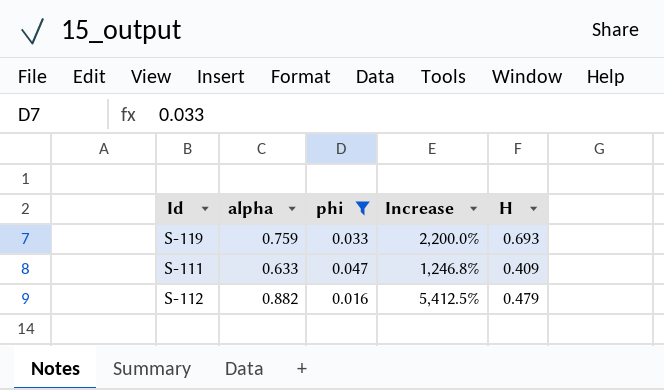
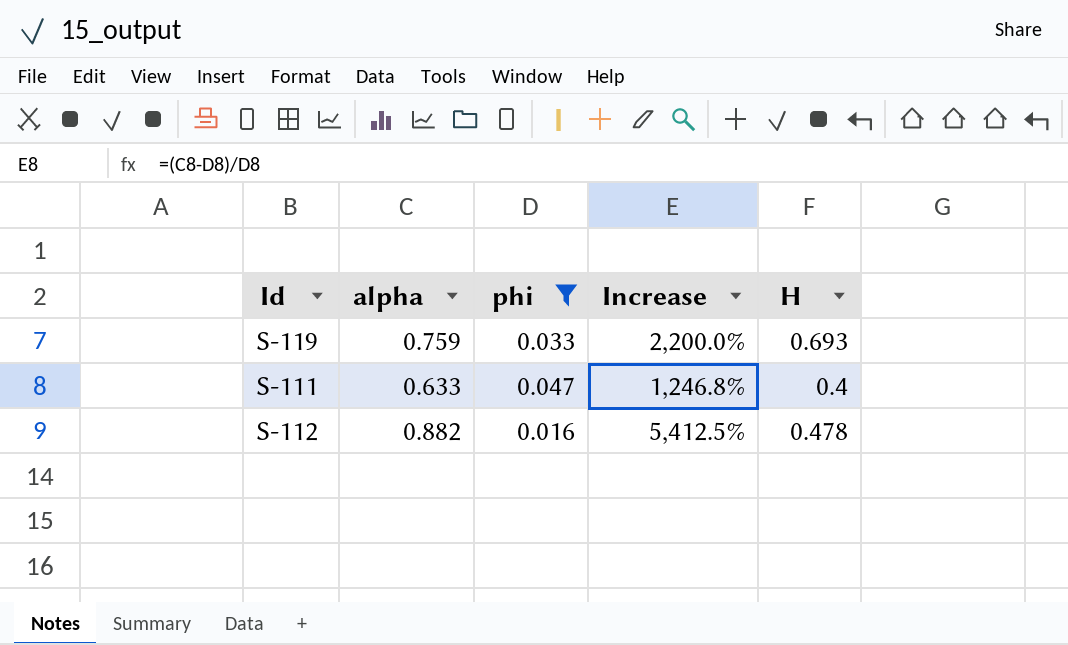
S-111 | H: 0.409 -> 0.4
S-112 | H: 0.479 -> 0.478

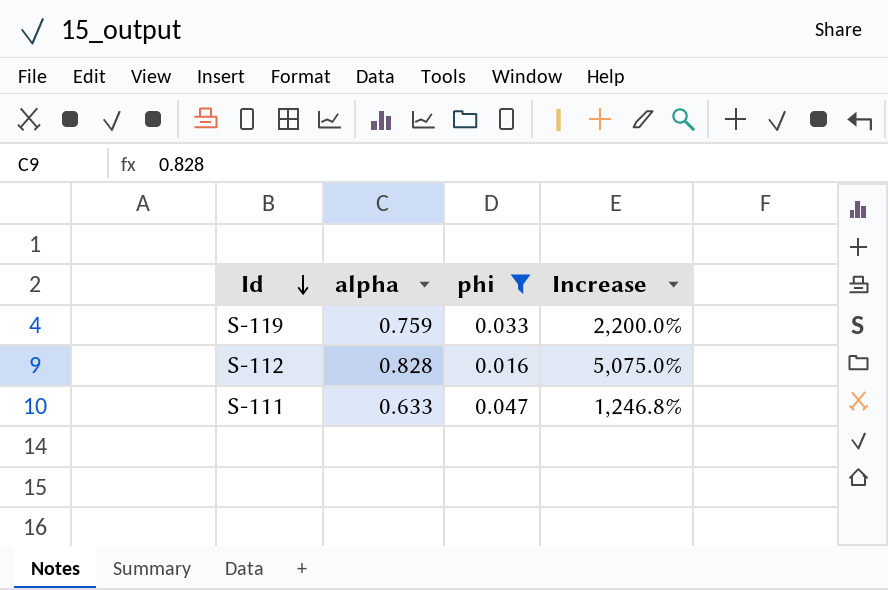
row order: none -> Id descending
column H | position: 5 -> none
S-112 | alpha: 0.882 -> 0.828
S-112 | Increase: 5,412.5% -> 5,075.0%

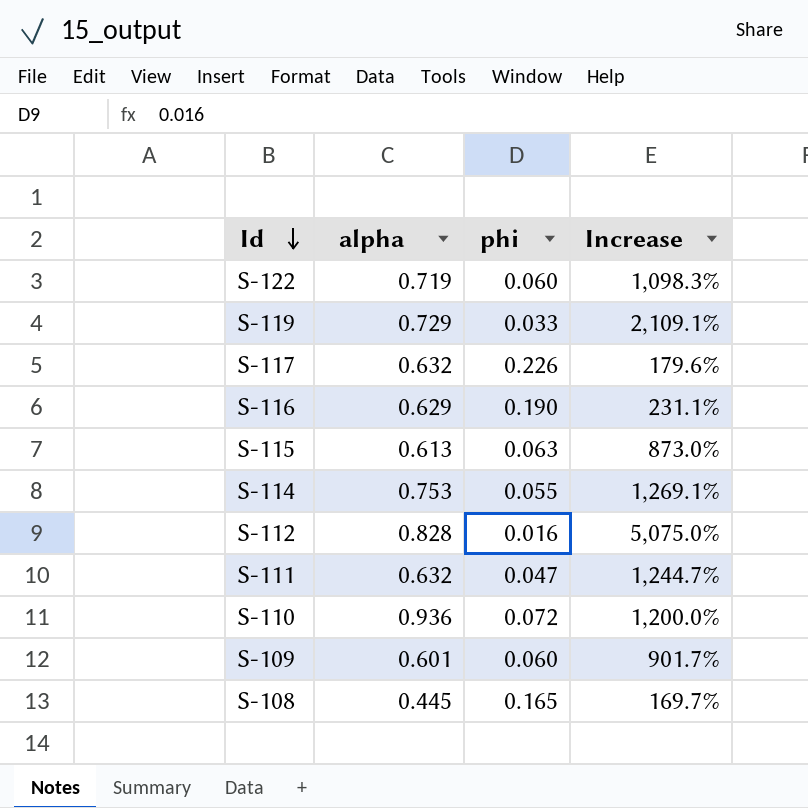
filter: phi <= 0.047 -> none
S-119 | alpha: 0.759 -> 0.729
S-119 | Increase: 2,200.0% -> 2,109.1%
S-111 | alpha: 0.633 -> 0.632
S-111 | Increase: 1,246.8% -> 1,244.7%

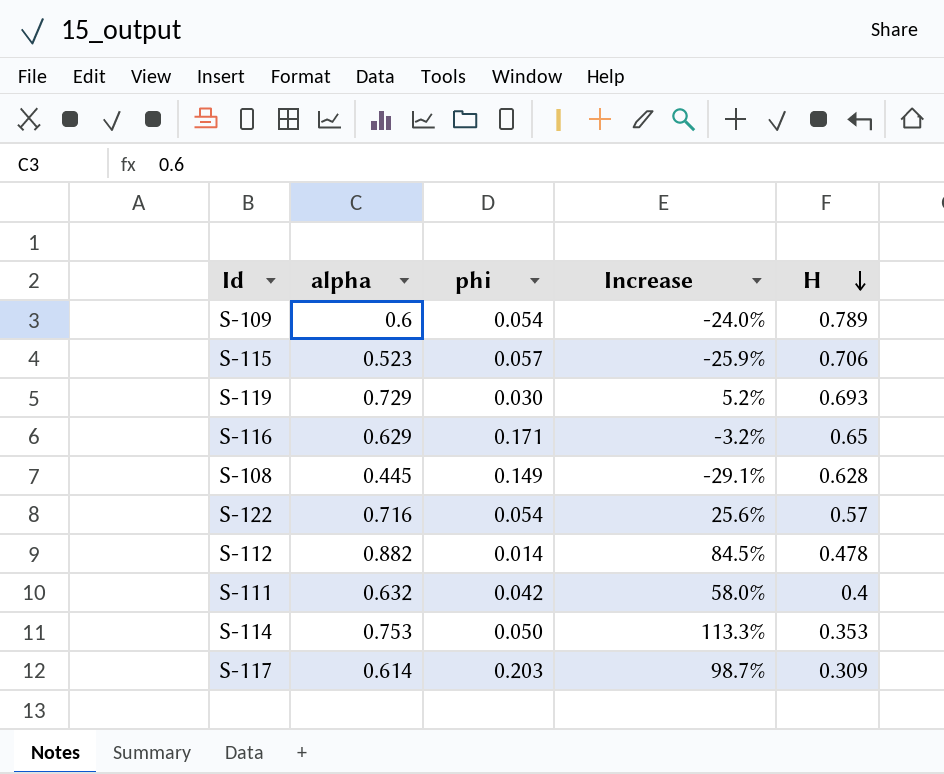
row order: Id descending -> H descending
column Increase | formula: ([alpha] - [phi]) / [phi] -> ([alpha] - [H]) / [H]
column H | position: none -> 5
row S-110: 0.936 | 0.072 | 1,200.0% -> none
S-109 | alpha: 0.601 -> 0.6
S-109 | phi: 0.060 -> 0.054
S-115 | alpha: 0.613 -> 0.523
S-115 | phi: 0.063 -> 0.057
S-119 | phi: 0.033 -> 0.030
S-116 | phi: 0.190 -> 0.171
S-108 | phi: 0.165 -> 0.149
S-122 | alpha: 0.719 -> 0.716
S-122 | phi: 0.060 -> 0.054
S-112 | alpha: 0.828 -> 0.882
S-112 | phi: 0.016 -> 0.014
S-111 | phi: 0.047 -> 0.042
S-114 | phi: 0.055 -> 0.050
S-117 | alpha: 0.632 -> 0.614
S-117 | phi: 0.226 -> 0.203

